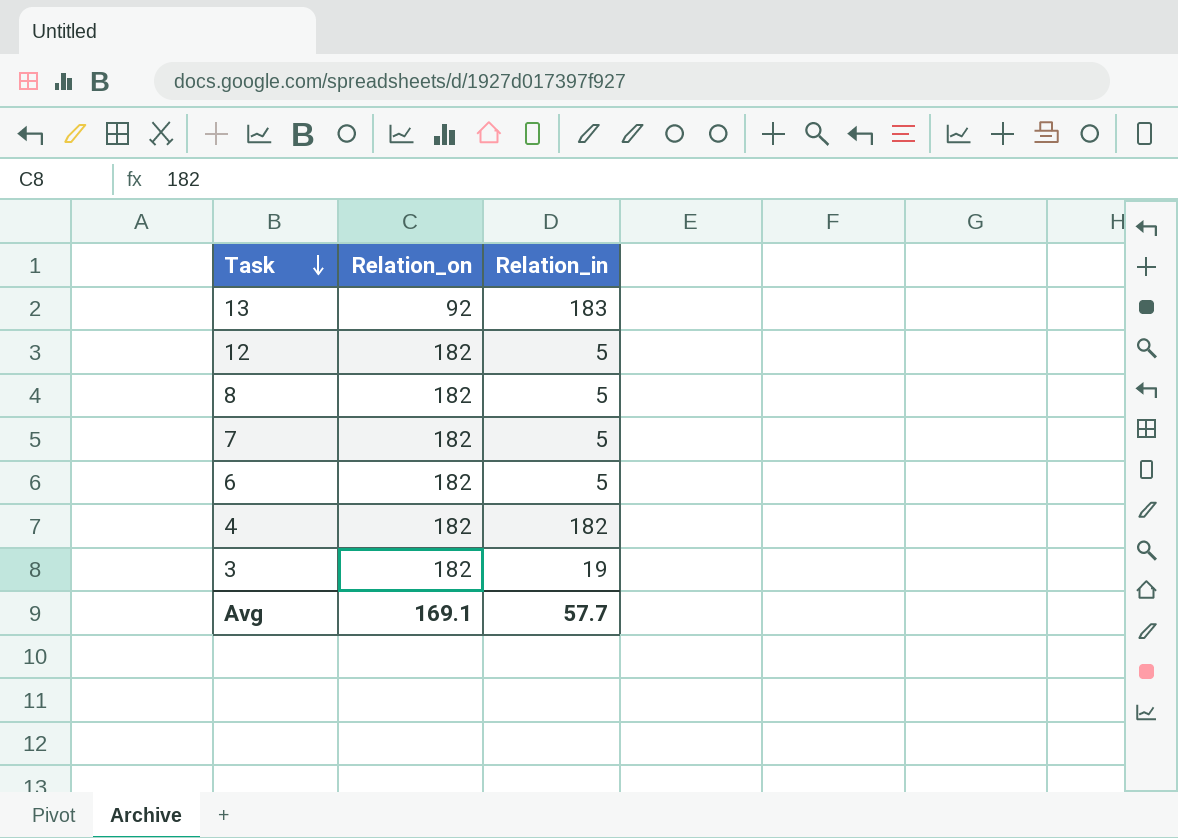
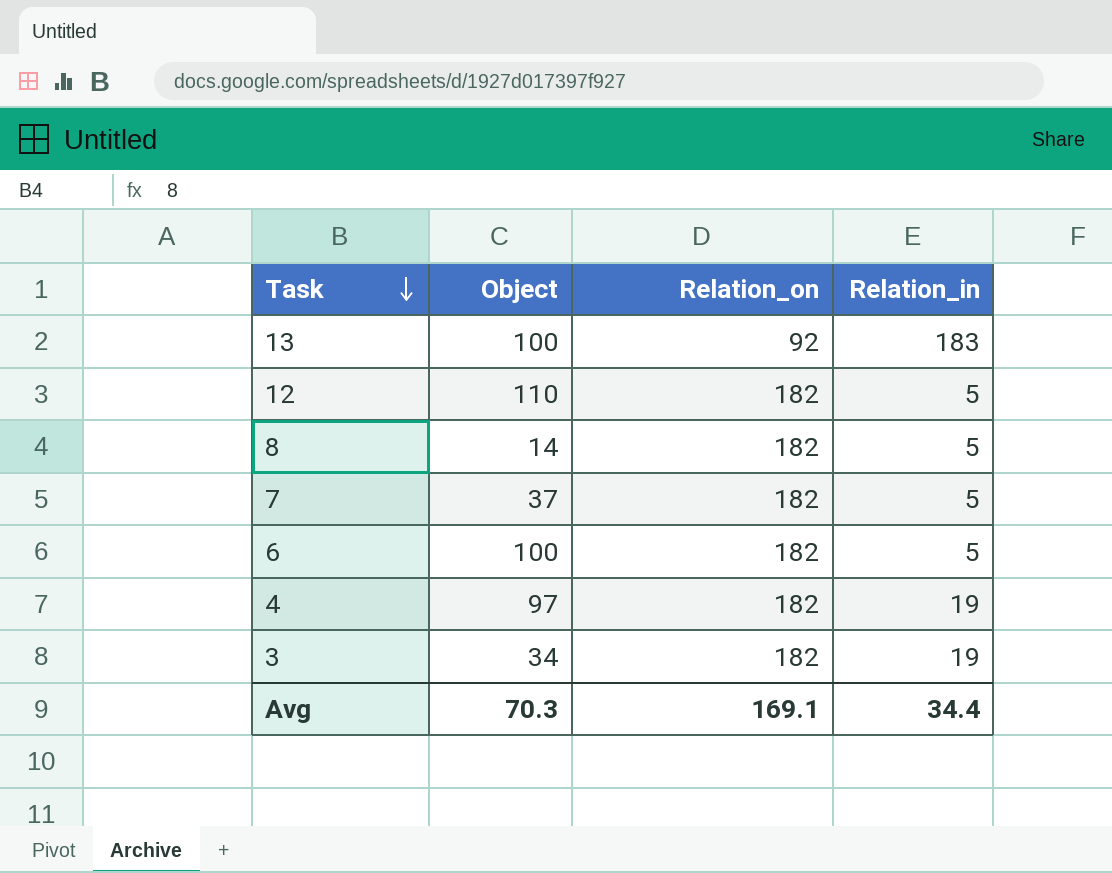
column Object | position: none -> 2
4 | Relation_in: 182 -> 19
Avg | Relation_in: 57.7 -> 34.4

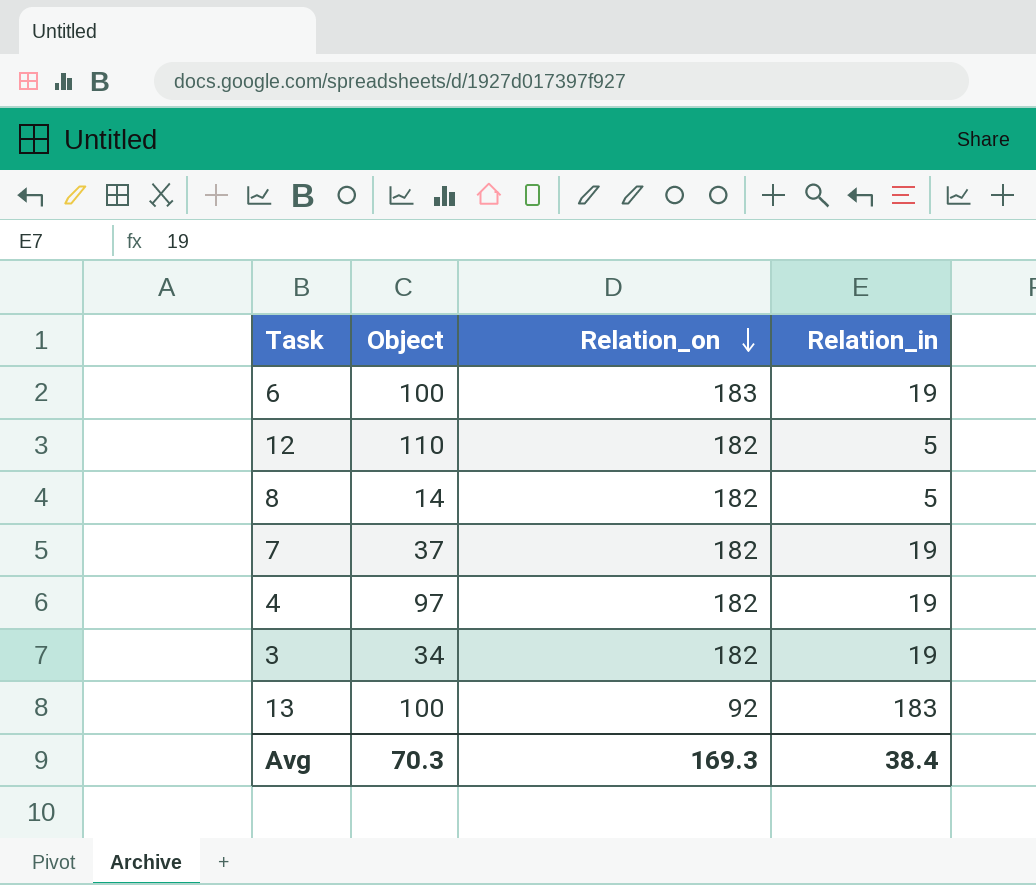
row order: Task descending -> Relation_on descending
6 | Relation_on: 182 -> 183
6 | Relation_in: 5 -> 19
7 | Relation_in: 5 -> 19
Avg | Relation_on: 169.1 -> 169.3
Avg | Relation_in: 34.4 -> 38.4

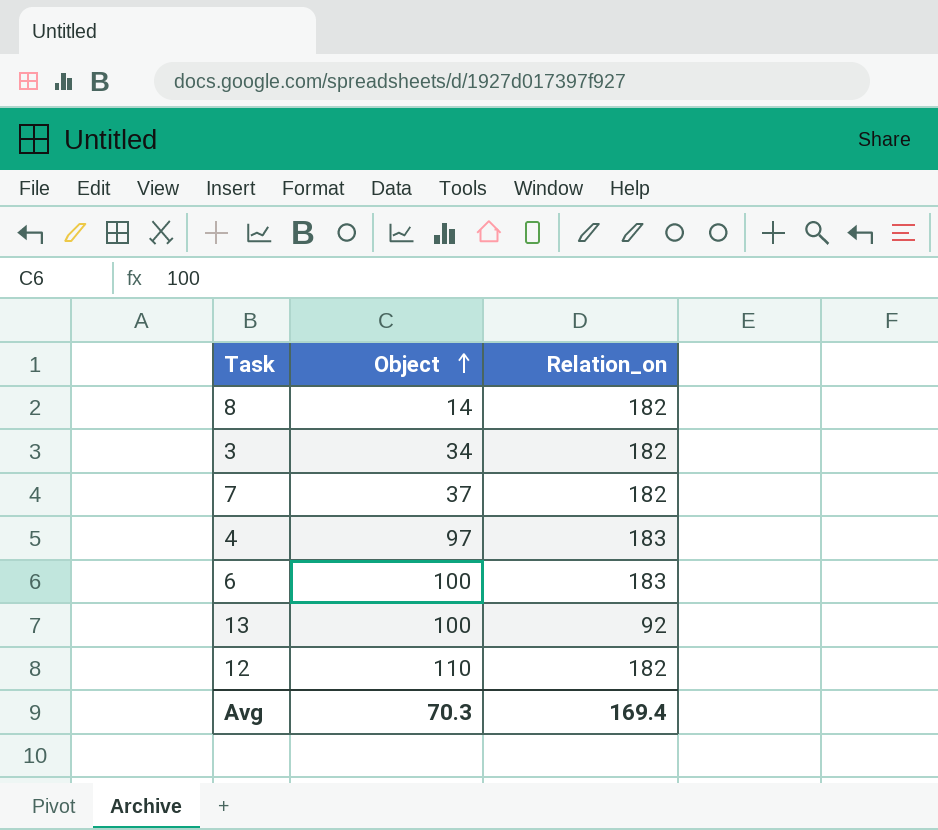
row order: Relation_on descending -> Object ascending
column Relation_in | position: 4 -> none
4 | Relation_on: 182 -> 183
Avg | Relation_on: 169.3 -> 169.4

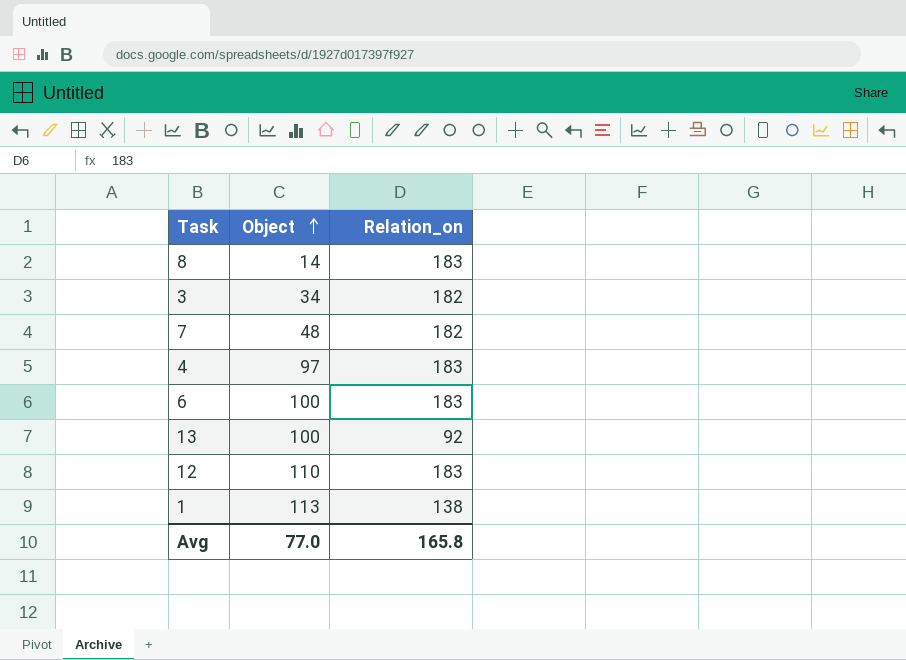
8 | Relation_on: 182 -> 183
7 | Object: 37 -> 48
12 | Relation_on: 182 -> 183
row 1: none -> 113 | 138
Avg | Object: 70.3 -> 77.0
Avg | Relation_on: 169.4 -> 165.8

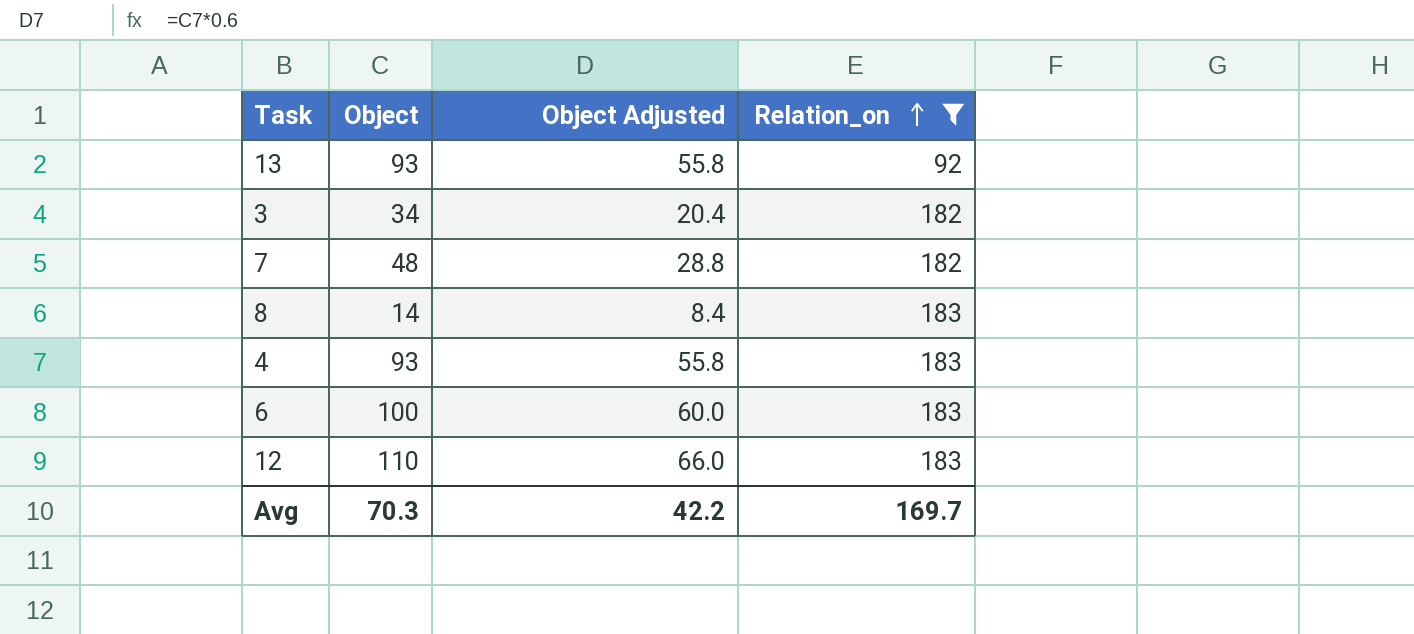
filter: none -> Relation_on != 138
row order: Object ascending -> Relation_on ascending
column Object Adjusted | formula: none -> [Object] * 0.6
13 | Object: 100 -> 93
4 | Object: 97 -> 93
Avg | Object: 77.0 -> 70.3
Avg | Relation_on: 165.8 -> 169.7

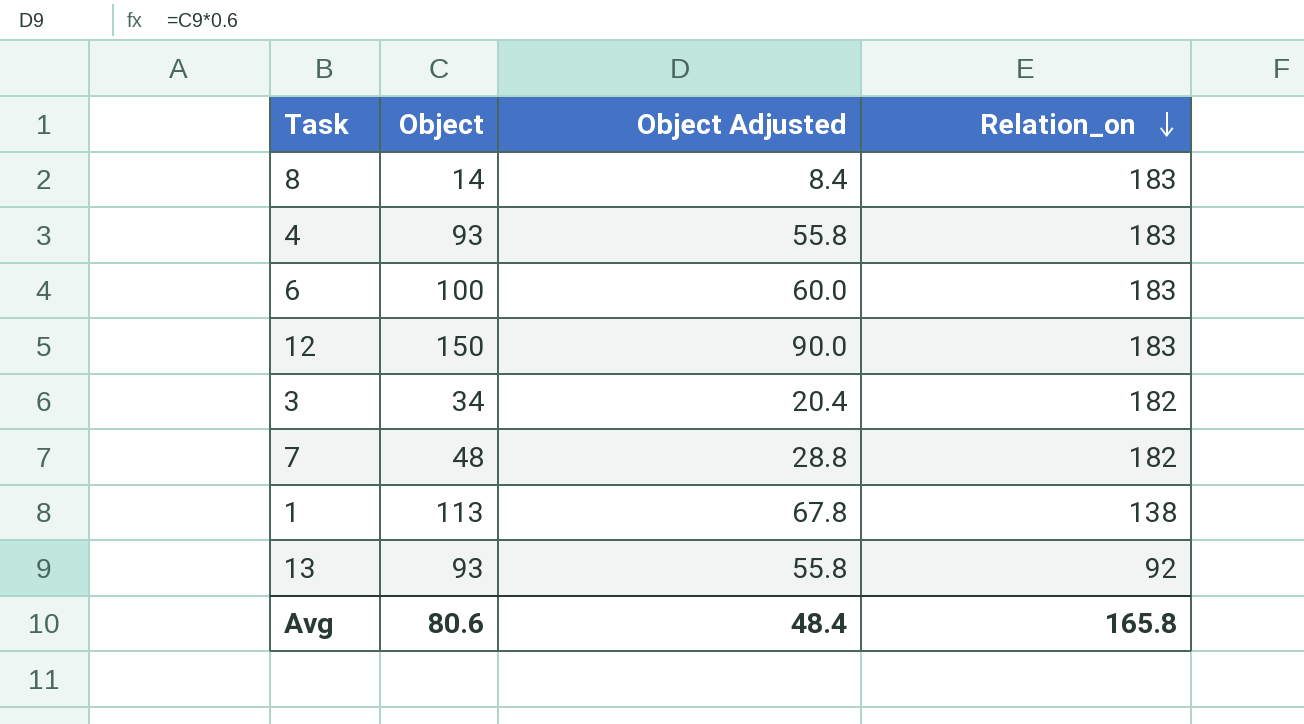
filter: Relation_on != 138 -> none
row order: Relation_on ascending -> Relation_on descending
12 | Object: 110 -> 150
12 | Object Adjusted: 66.0 -> 90.0
Avg | Object: 70.3 -> 80.6
Avg | Object Adjusted: 42.2 -> 48.4
Avg | Relation_on: 169.7 -> 165.8

